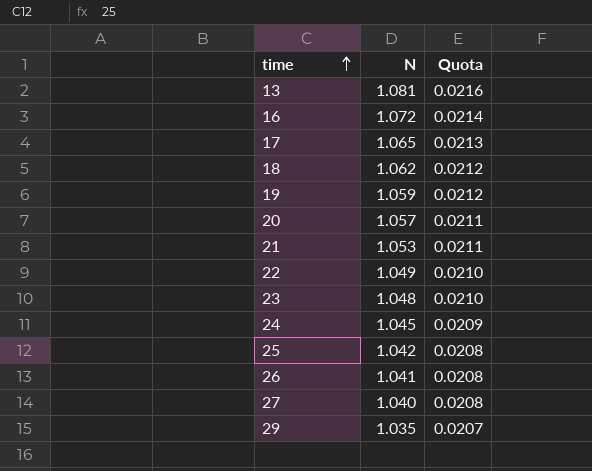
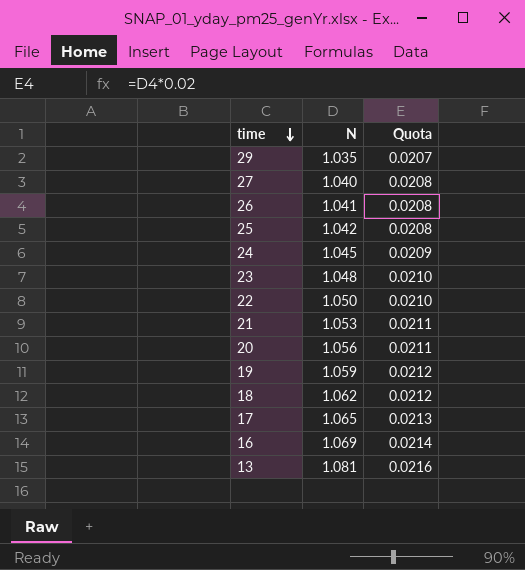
row order: time ascending -> time descending
22 | N: 1.049 -> 1.050
20 | N: 1.057 -> 1.056
16 | N: 1.072 -> 1.069

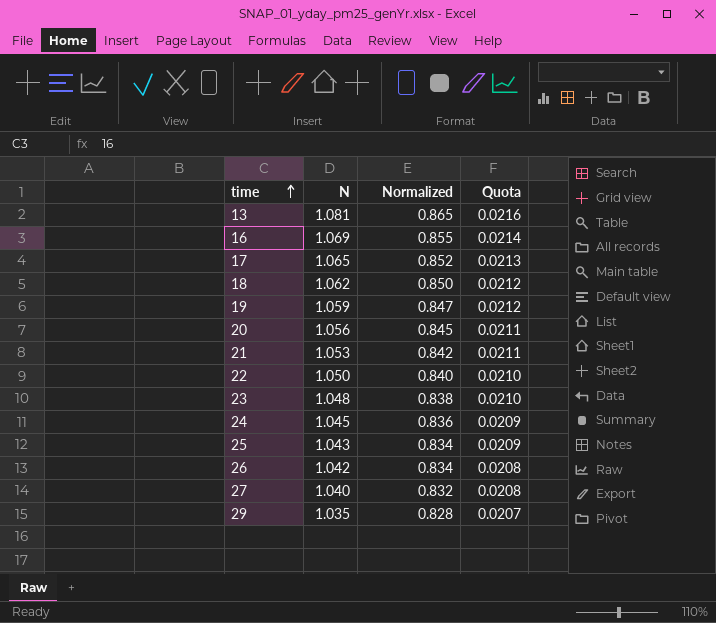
row order: time descending -> time ascending
column Normalized | formula: none -> [N] * 0.8
25 | N: 1.042 -> 1.043
25 | Quota: 0.0208 -> 0.0209
26 | N: 1.041 -> 1.042

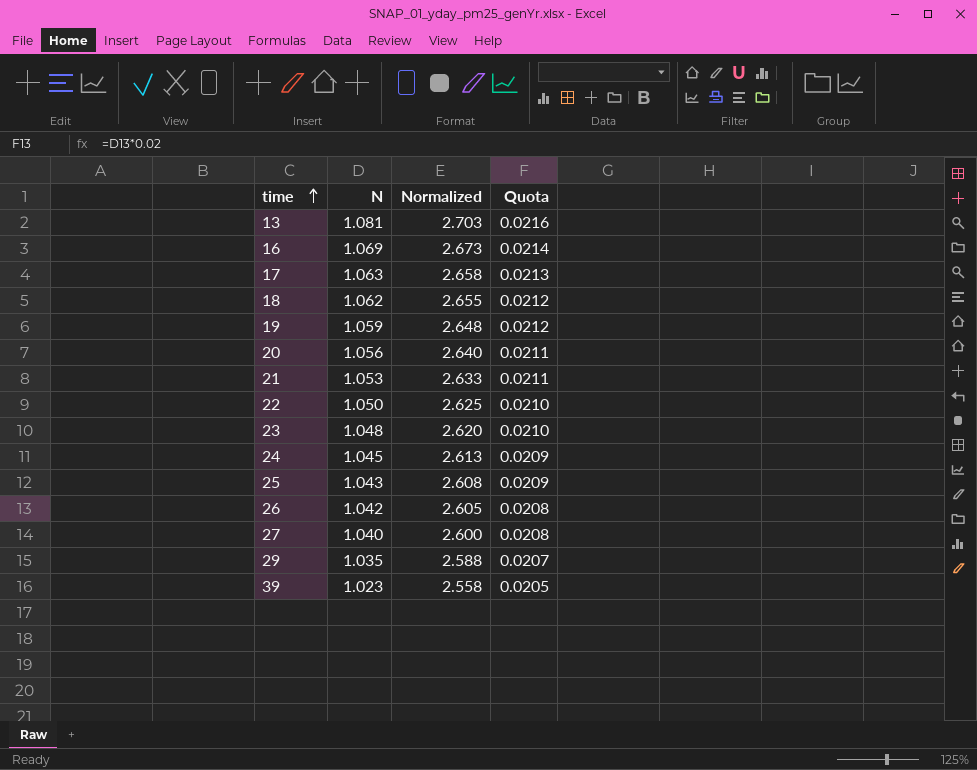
column Normalized | formula: [N] * 0.8 -> [N] * 2.5
17 | N: 1.065 -> 1.063
row 39: none -> 1.023 | 2.558 | 0.0205

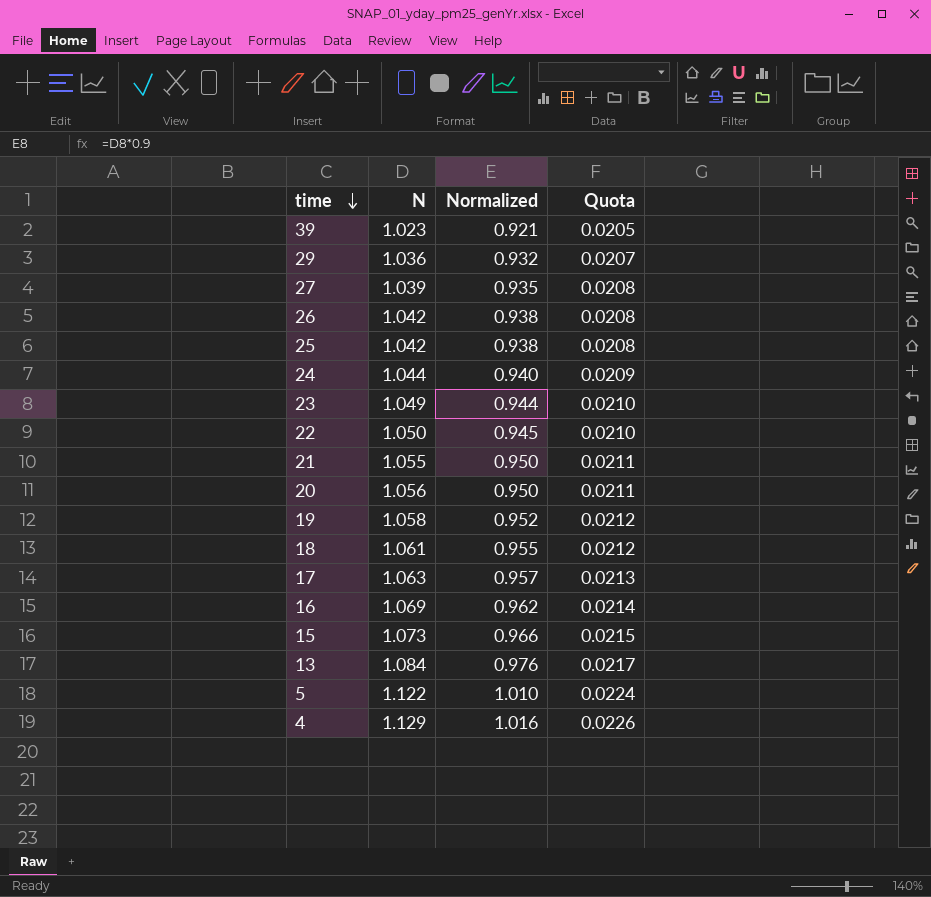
row order: time ascending -> time descending
column Normalized | formula: [N] * 2.5 -> [N] * 0.9
29 | N: 1.035 -> 1.036
27 | N: 1.040 -> 1.039
25 | N: 1.043 -> 1.042
25 | Quota: 0.0209 -> 0.0208
24 | N: 1.045 -> 1.044
23 | N: 1.048 -> 1.049
21 | N: 1.053 -> 1.055
19 | N: 1.059 -> 1.058
18 | N: 1.062 -> 1.061
row 15: none -> 1.073 | 0.966 | 0.0215
13 | N: 1.081 -> 1.084
13 | Quota: 0.0216 -> 0.0217
row 5: none -> 1.122 | 1.010 | 0.0224
row 4: none -> 1.129 | 1.016 | 0.0226

